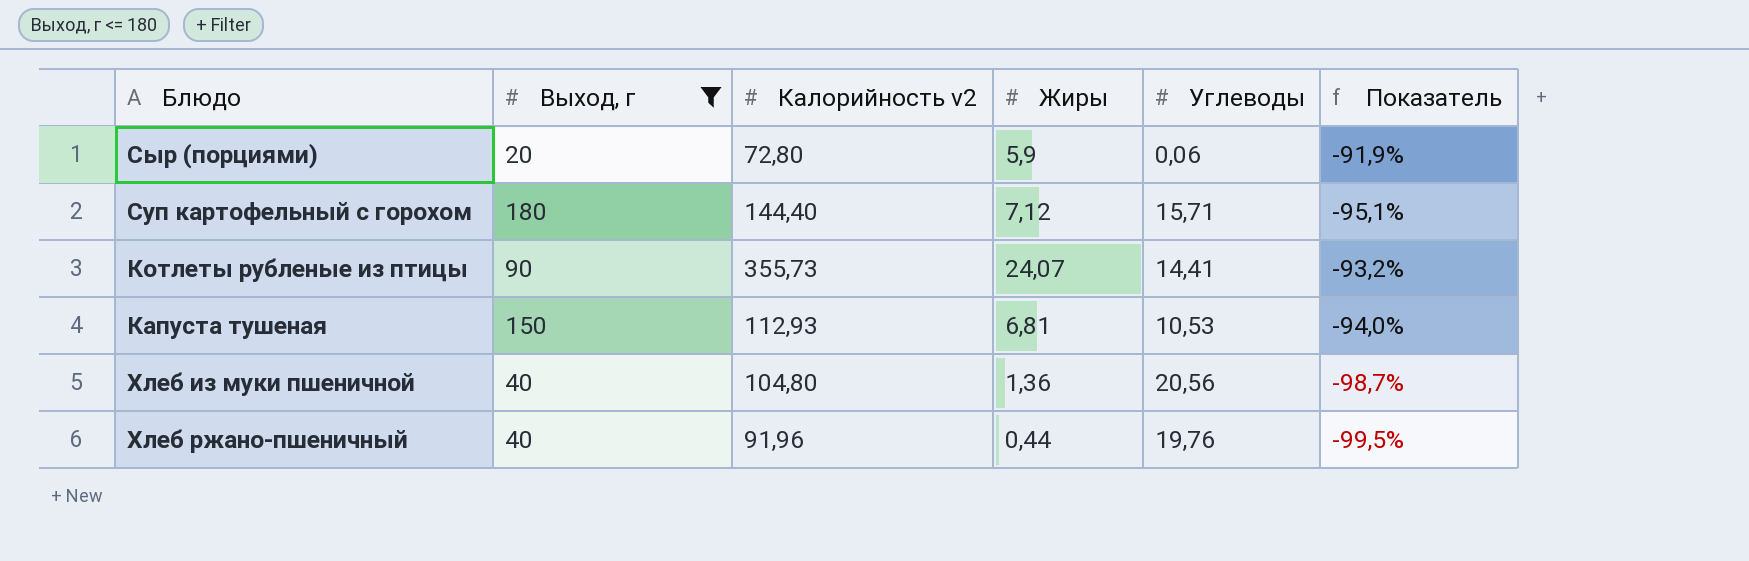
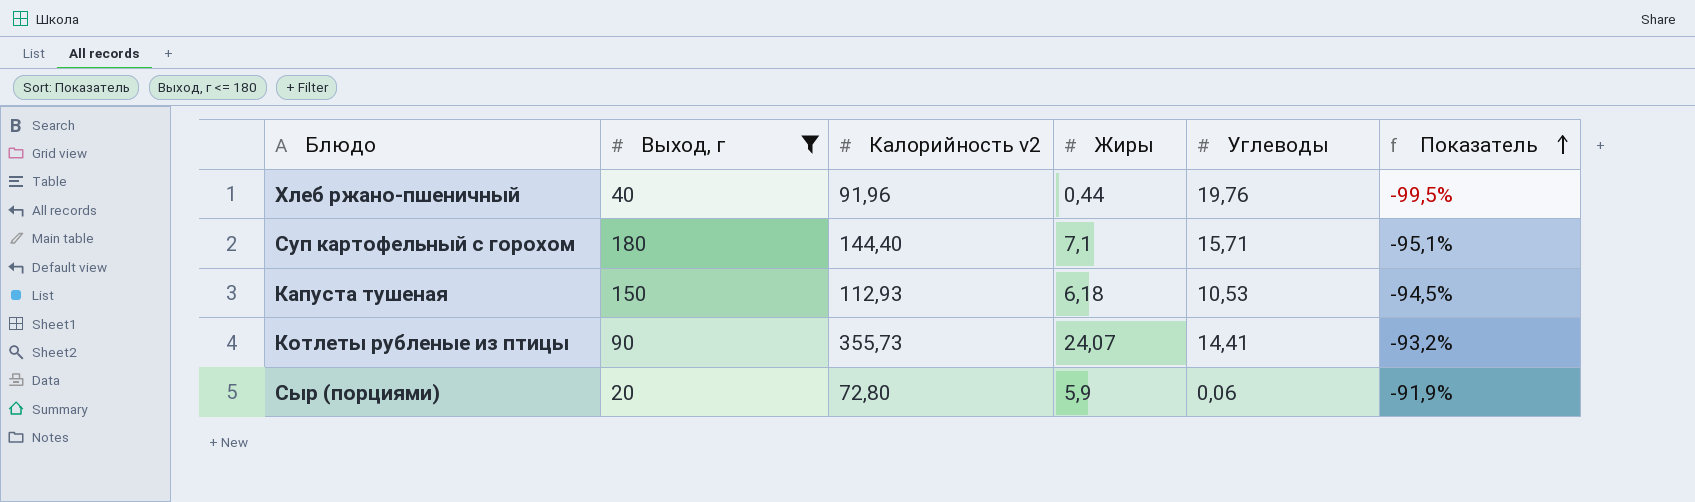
row order: none -> Показатель ascending
row Хлеб из муки пшеничной: 40 | 104,80 | 1,36 | 20,56 | -98,7% -> none
Суп картофельный с горохом | Жиры: 7,12 -> 7,1
Капуста тушеная | Жиры: 6,81 -> 6,18
Капуста тушеная | Показатель: -94,0% -> -94,5%

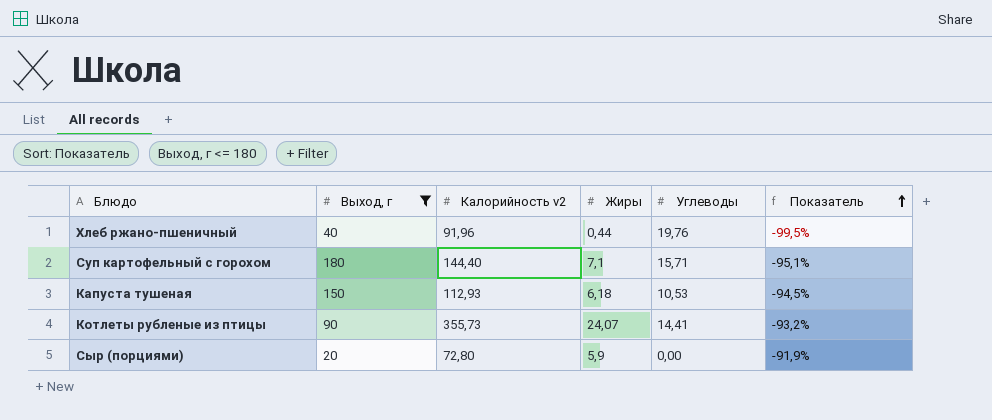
Сыр (порциями) | Углеводы: 0,06 -> 0,00

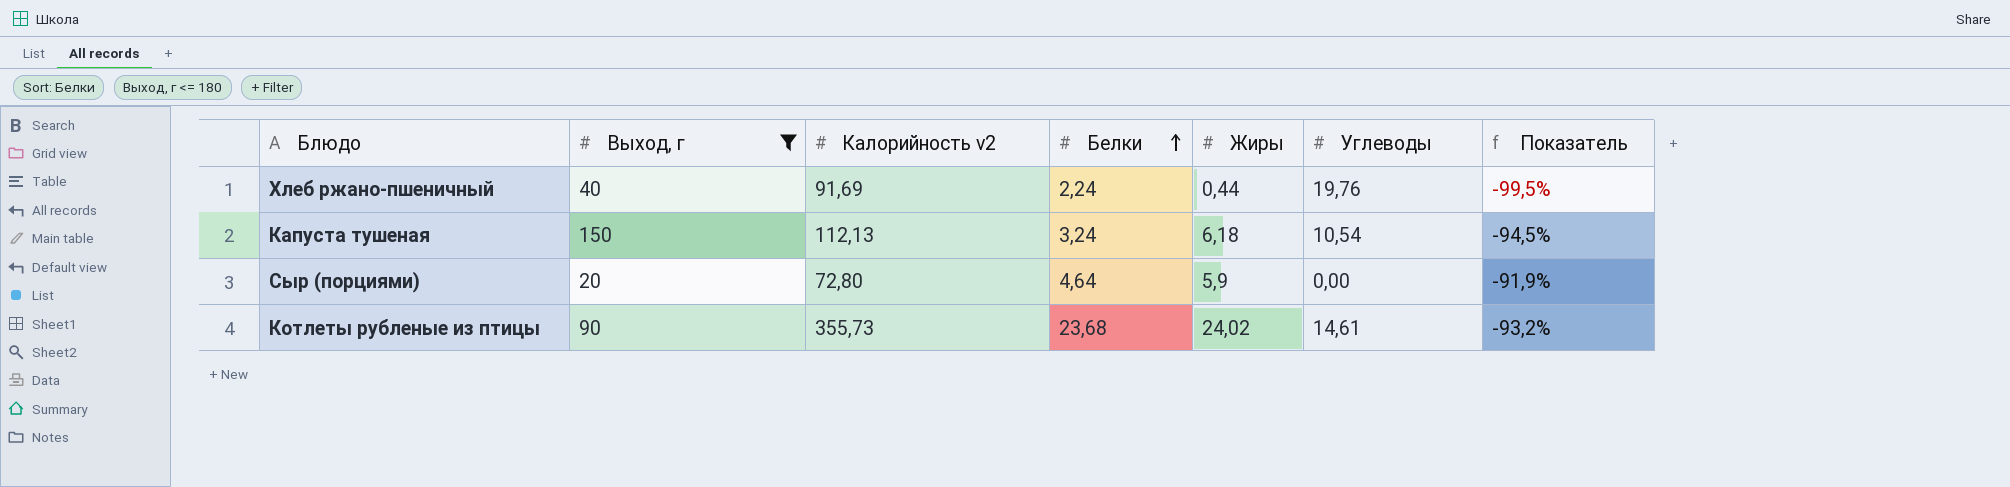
row order: Показатель ascending -> Белки ascending
column Белки | position: none -> 4
row Суп картофельный с горохом: 180 | 144,40 | 7,1 | 15,71 | -95,1% -> none
Хлеб ржано-пшеничный | Калорийность v2: 91,96 -> 91,69
Капуста тушеная | Калорийность v2: 112,93 -> 112,13
Капуста тушеная | Углеводы: 10,53 -> 10,54
Котлеты рубленые из птицы | Жиры: 24,07 -> 24,02
Котлеты рубленые из птицы | Углеводы: 14,41 -> 14,61

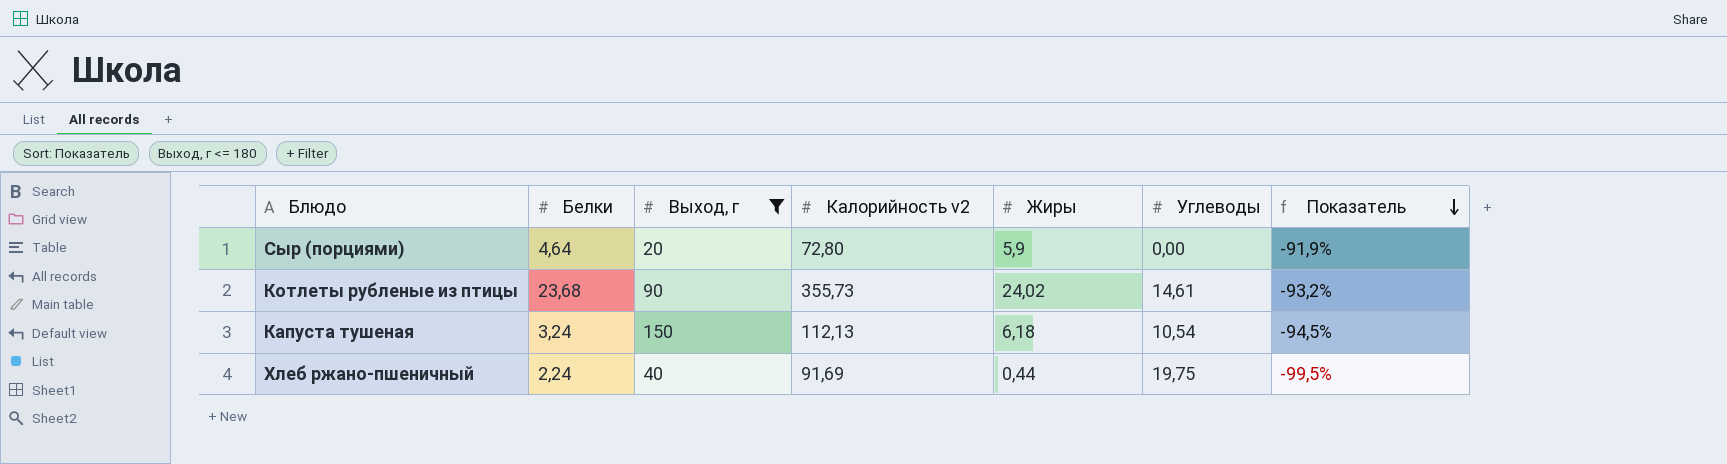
row order: Белки ascending -> Показатель descending
column Белки | position: 4 -> 2
Хлеб ржано-пшеничный | Углеводы: 19,76 -> 19,75

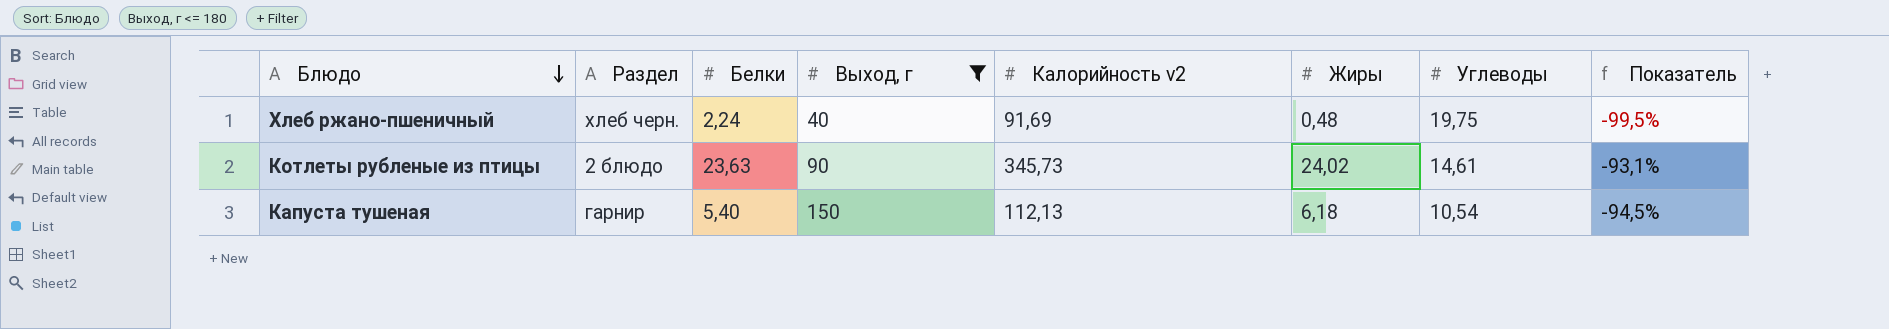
row order: Показатель descending -> Блюдо descending
column Раздел | position: none -> 2
row Сыр (порциями): 4,64 | 20 | 72,80 | 5,9 | 0,00 | -91,9% -> none
Хлеб ржано-пшеничный | Жиры: 0,44 -> 0,48
Котлеты рубленые из птицы | Белки: 23,68 -> 23,63
Котлеты рубленые из птицы | Калорийность v2: 355,73 -> 345,73
Котлеты рубленые из птицы | Показатель: -93,2% -> -93,1%
Капуста тушеная | Белки: 3,24 -> 5,40

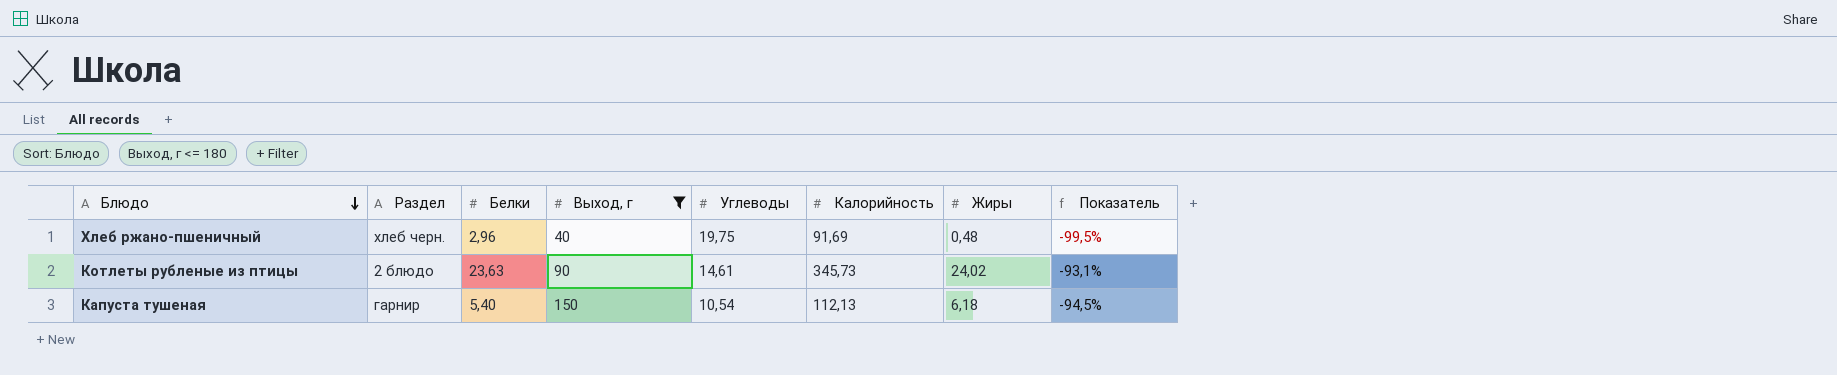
column Углеводы | position: 7 -> 5
column name: Калорийность v2 -> Калорийность
Хлеб ржано-пшеничный | Белки: 2,24 -> 2,96

